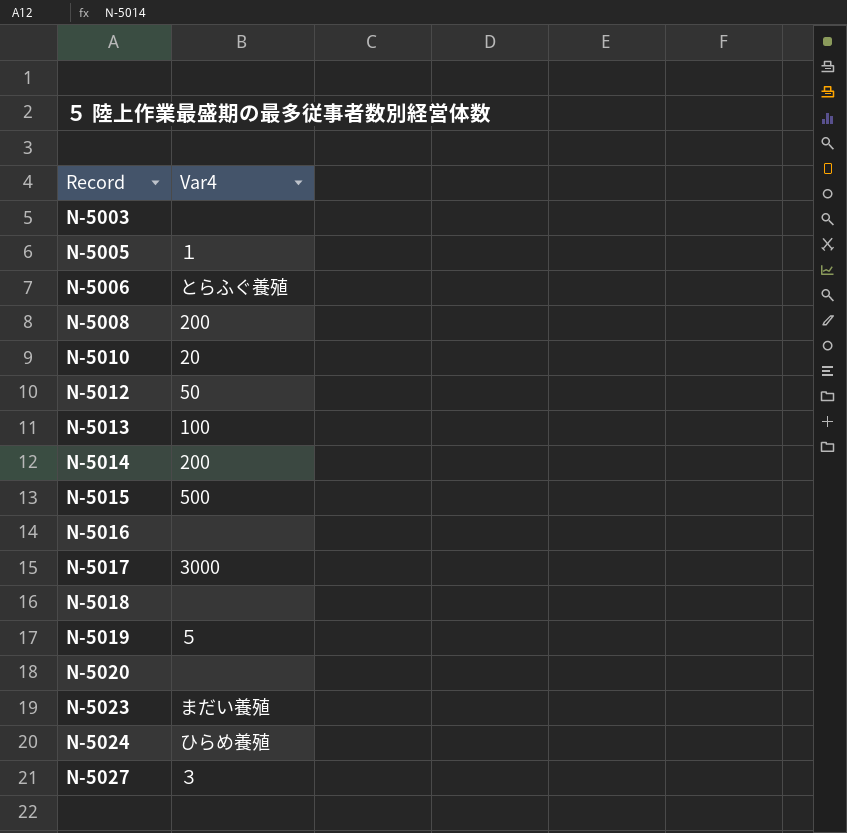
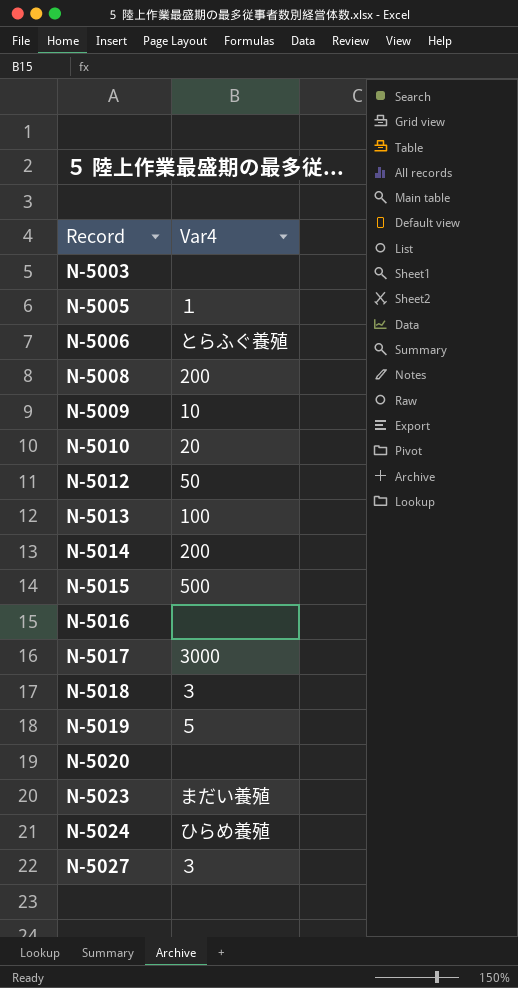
row N-5009: none -> 10
N-5018 | Var4: none -> ３

